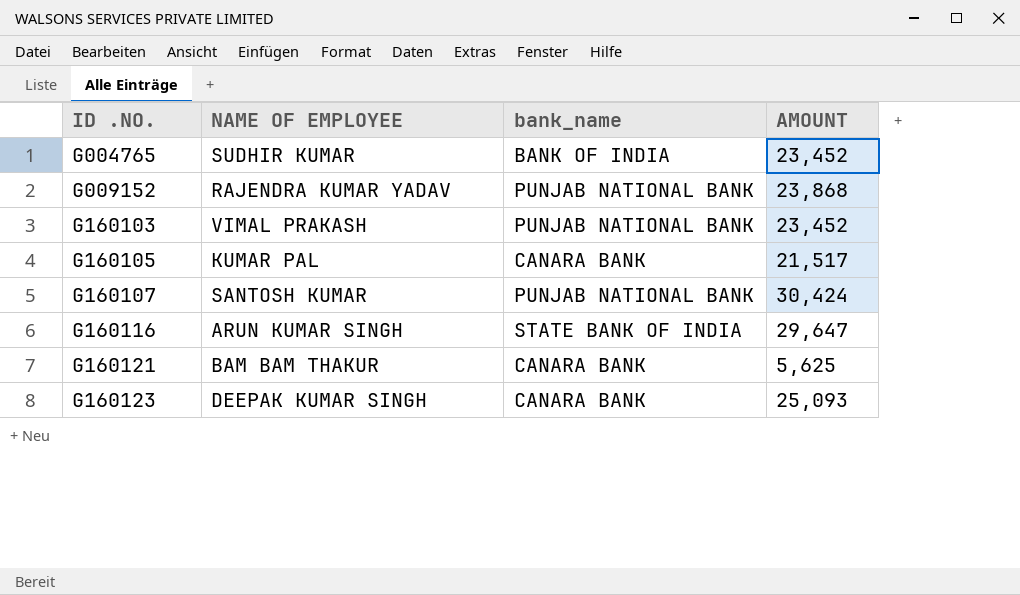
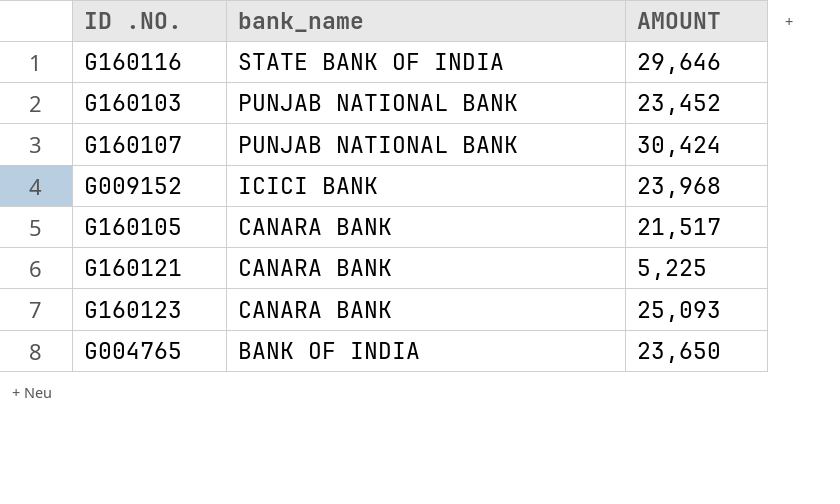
row order: ID .NO. ascending -> bank_name descending
column NAME OF EMPLOYEE | position: 2 -> none
G160116 | AMOUNT: 29,647 -> 29,646
G009152 | bank_name: PUNJAB NATIONAL BANK -> ICICI BANK
G009152 | AMOUNT: 23,868 -> 23,968
G160121 | AMOUNT: 5,625 -> 5,225
G004765 | AMOUNT: 23,452 -> 23,650

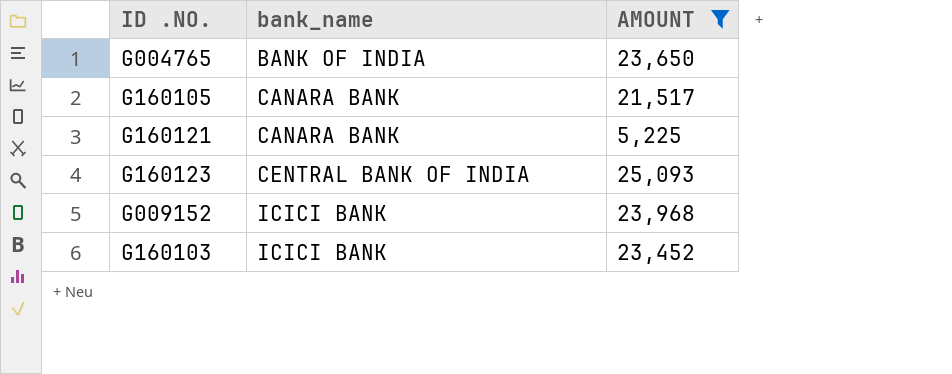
filter: none -> AMOUNT <= 25,093
row order: bank_name descending -> bank_name ascending
G160123 | bank_name: CANARA BANK -> CENTRAL BANK OF INDIA
G160103 | bank_name: PUNJAB NATIONAL BANK -> ICICI BANK

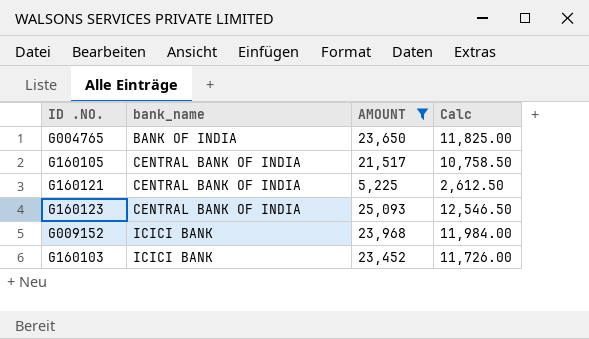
column Calc | formula: none -> [AMOUNT] * 0.5
G160105 | bank_name: CANARA BANK -> CENTRAL BANK OF INDIA
G160121 | bank_name: CANARA BANK -> CENTRAL BANK OF INDIA

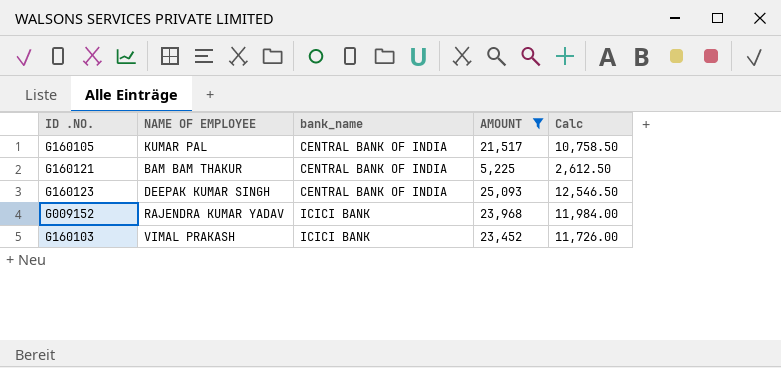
column NAME OF EMPLOYEE | position: none -> 2
row G004765: BANK OF INDIA | 23,650 | 11,825.00 -> none

